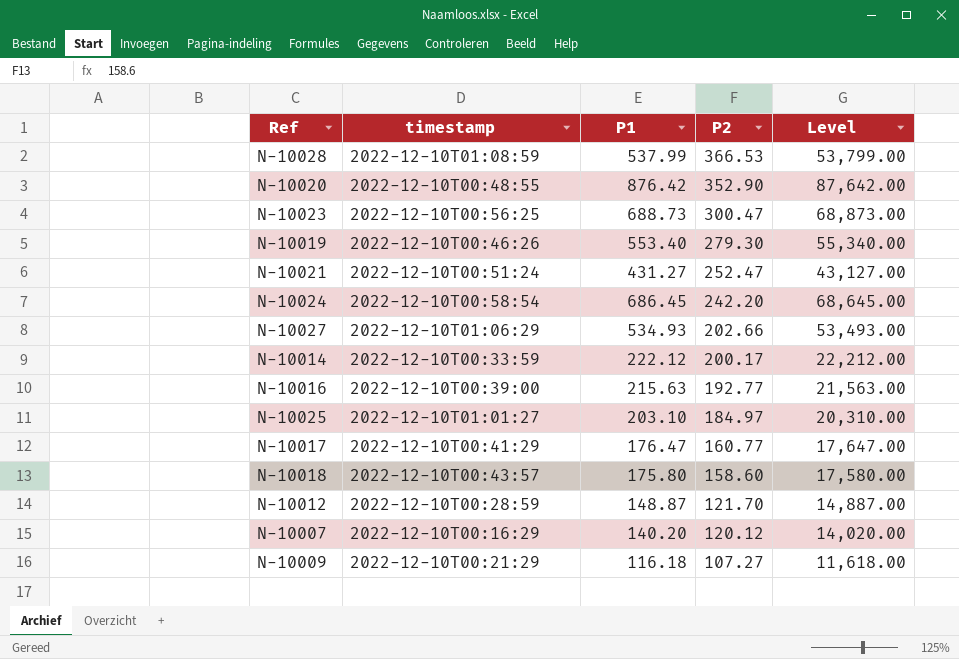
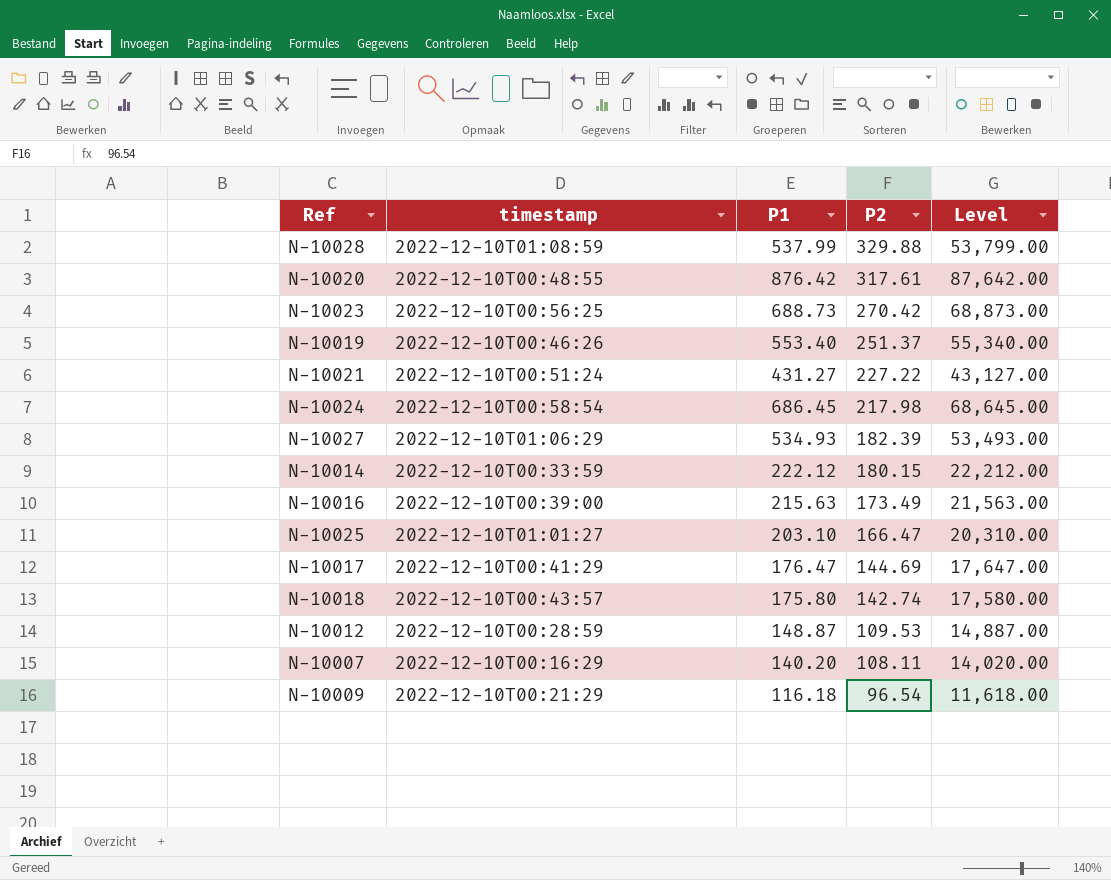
N-10028 | P2: 366.53 -> 329.88
N-10020 | P2: 352.90 -> 317.61
N-10023 | P2: 300.47 -> 270.42
N-10019 | P2: 279.30 -> 251.37
N-10021 | P2: 252.47 -> 227.22
N-10024 | P2: 242.20 -> 217.98
N-10027 | P2: 202.66 -> 182.39
N-10014 | P2: 200.17 -> 180.15
N-10016 | P2: 192.77 -> 173.49
N-10025 | P2: 184.97 -> 166.47
N-10017 | P2: 160.77 -> 144.69
N-10018 | P2: 158.60 -> 142.74
N-10012 | P2: 121.70 -> 109.53
N-10007 | P2: 120.12 -> 108.11
N-10009 | P2: 107.27 -> 96.54

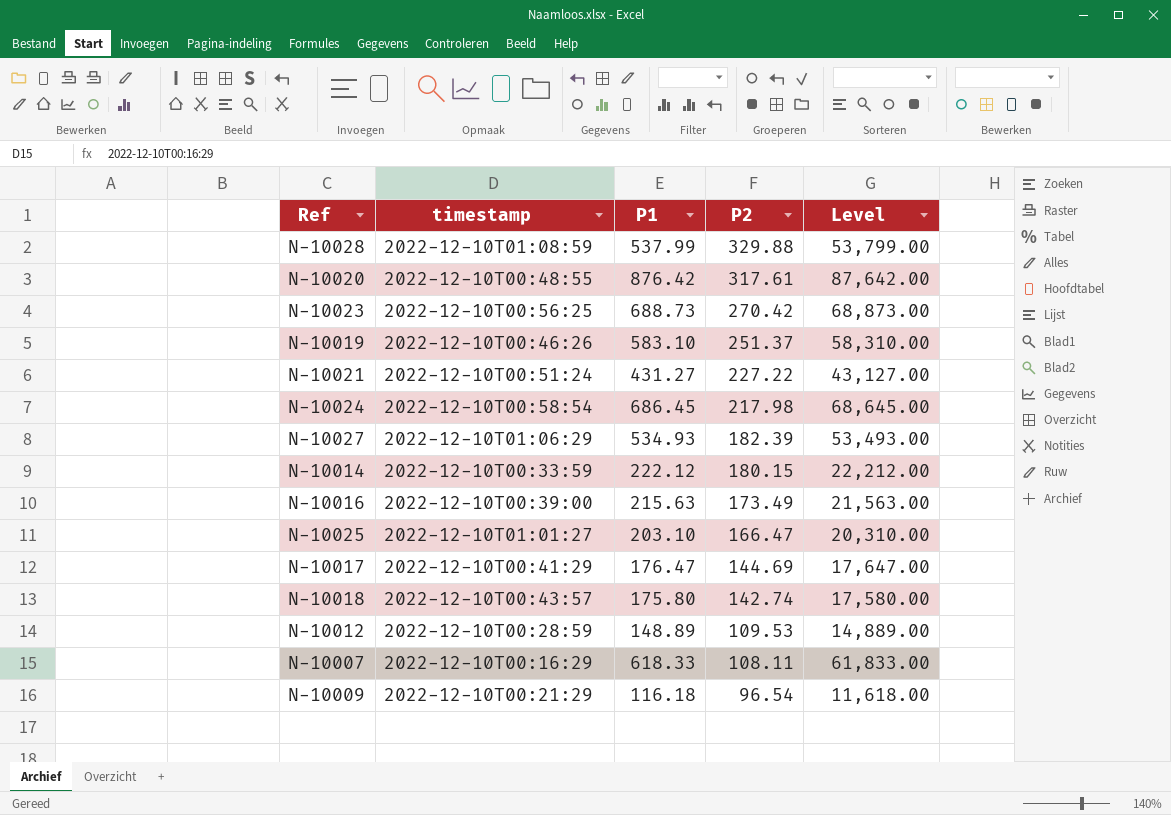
N-10019 | P1: 553.40 -> 583.10
N-10019 | Level: 55,340.00 -> 58,310.00
N-10012 | P1: 148.87 -> 148.89
N-10012 | Level: 14,887.00 -> 14,889.00
N-10007 | P1: 140.20 -> 618.33
N-10007 | Level: 14,020.00 -> 61,833.00

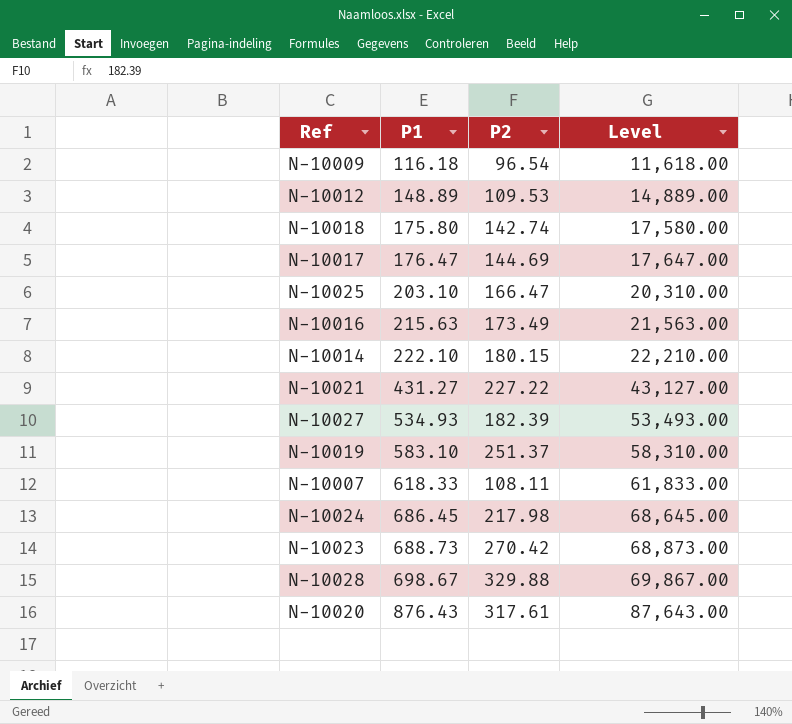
row order: P2 descending -> P1 ascending
column timestamp | position: 2 -> none
N-10014 | P1: 222.12 -> 222.10
N-10014 | Level: 22,212.00 -> 22,210.00
N-10028 | P1: 537.99 -> 698.67
N-10028 | Level: 53,799.00 -> 69,867.00
N-10020 | P1: 876.42 -> 876.43
N-10020 | Level: 87,642.00 -> 87,643.00

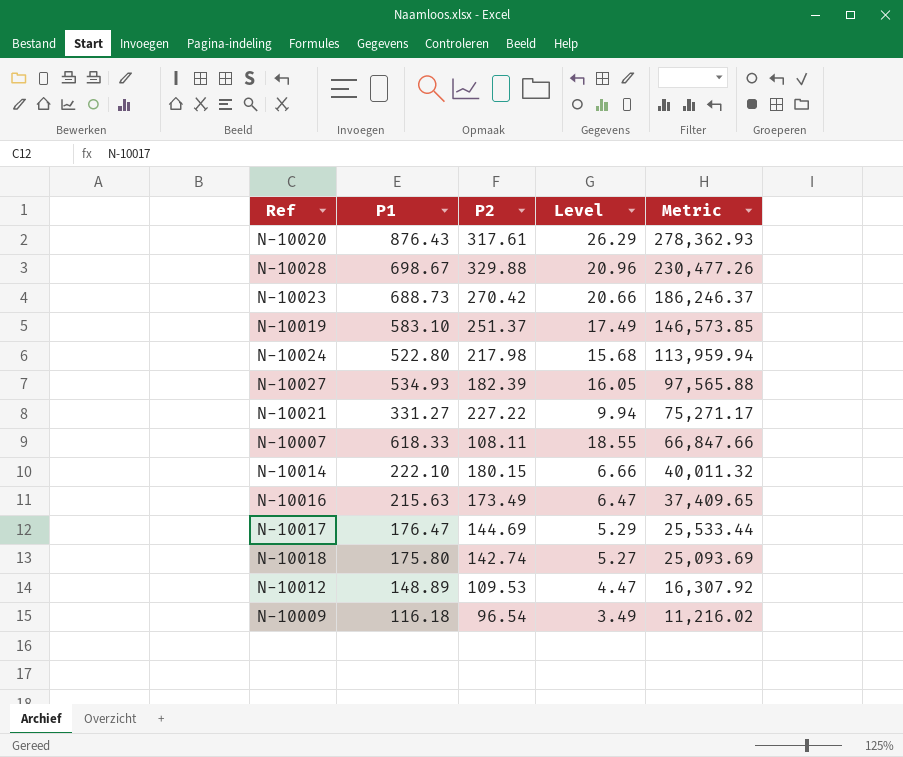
row order: P1 ascending -> Metric descending
column Level | formula: [P1] * 100 -> [P1] * 0.03
column Metric | formula: none -> [P1] * [P2]
row N-10025: 203.10 | 166.47 | 20,310.00 -> none
N-10024 | P1: 686.45 -> 522.80
N-10021 | P1: 431.27 -> 331.27

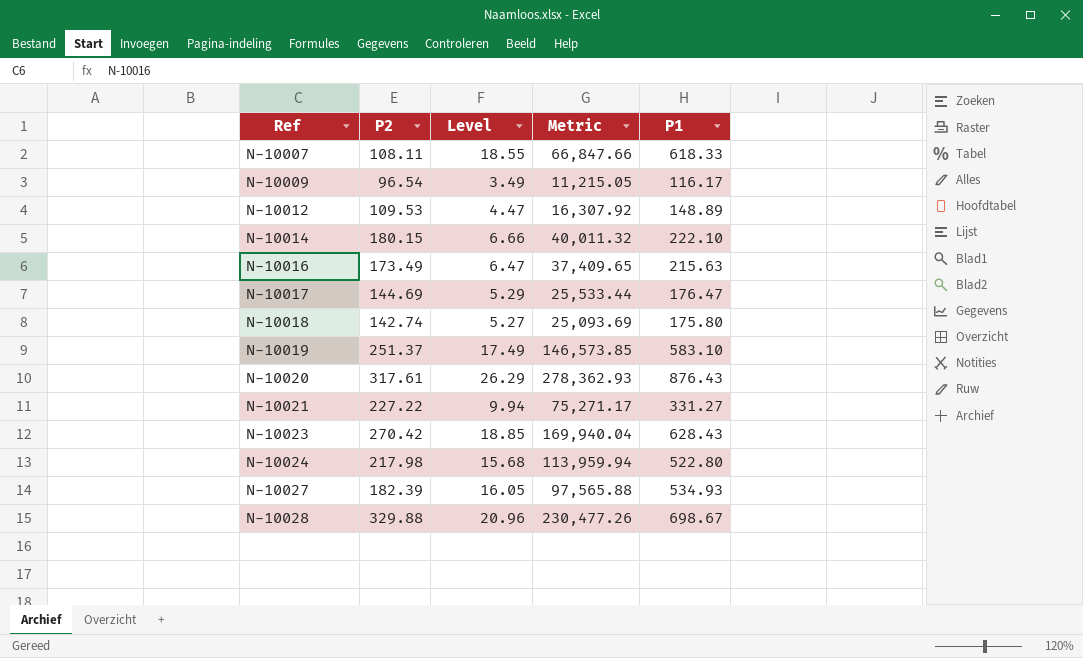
row order: Metric descending -> Ref ascending
column P1 | position: 2 -> 5
N-10009 | Metric: 11,216.02 -> 11,215.05
N-10009 | P1: 116.18 -> 116.17
N-10023 | Level: 20.66 -> 18.85
N-10023 | Metric: 186,246.37 -> 169,940.04
N-10023 | P1: 688.73 -> 628.43

